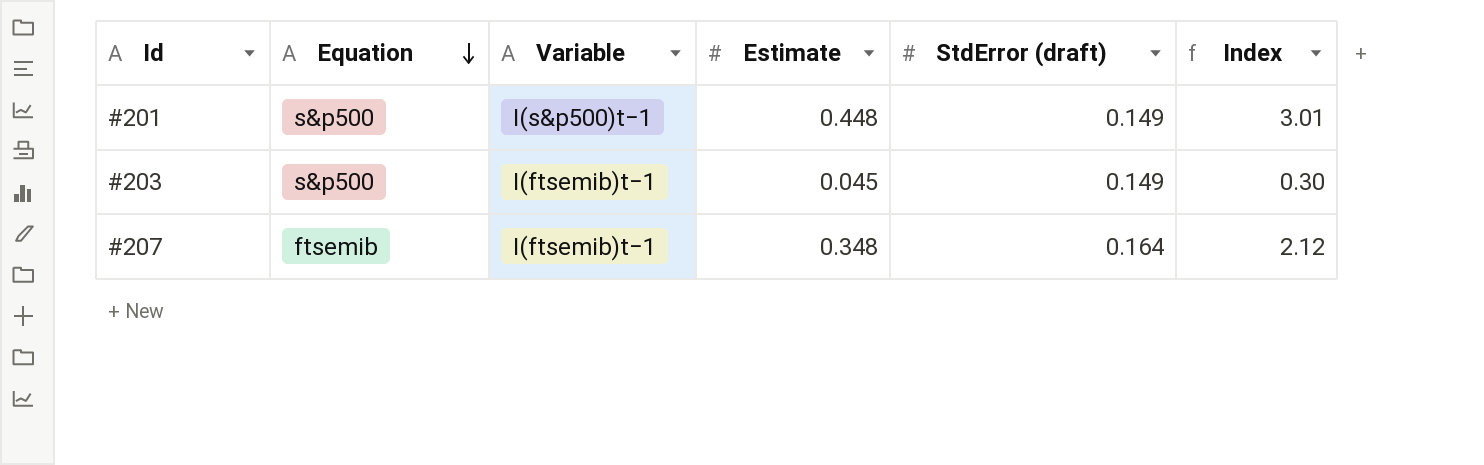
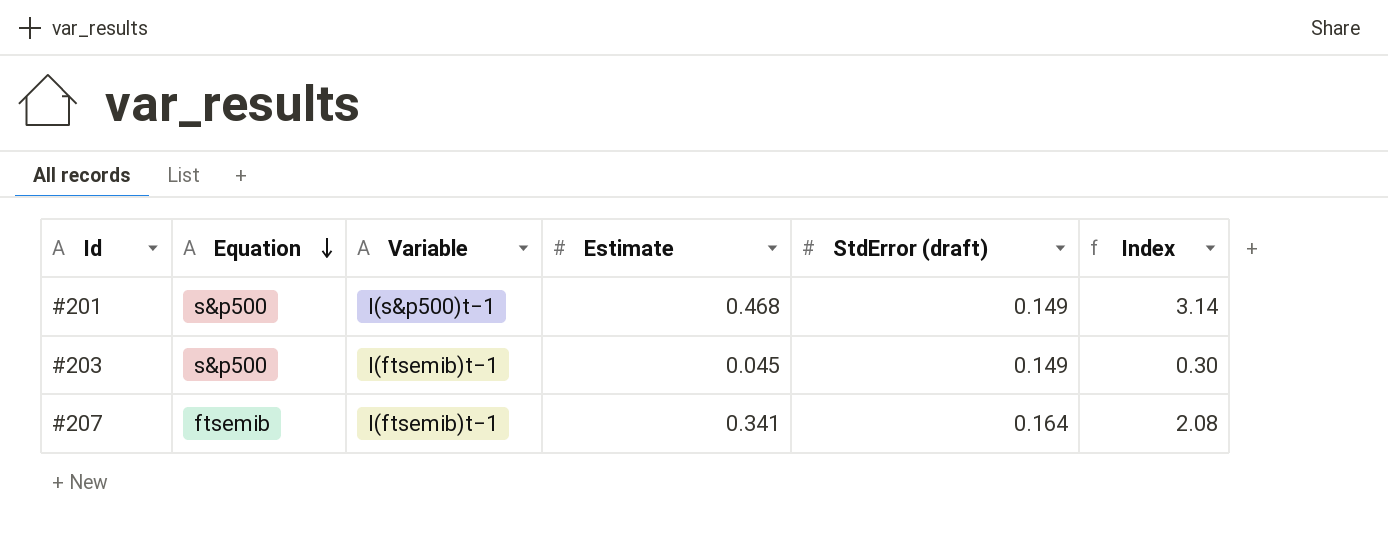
#201 | Estimate: 0.448 -> 0.468
#201 | Index: 3.01 -> 3.14
#207 | Estimate: 0.348 -> 0.341
#207 | Index: 2.12 -> 2.08

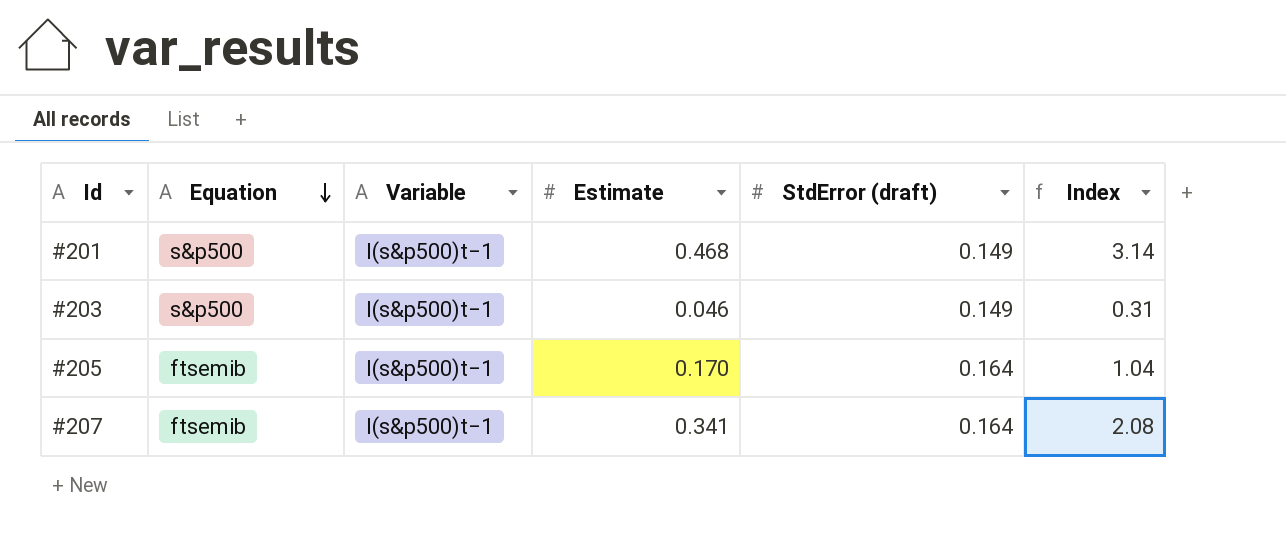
#203 | Variable: I(ftsemib)t−1 -> I(s&p500)t−1
#203 | Estimate: 0.045 -> 0.046
#203 | Index: 0.30 -> 0.31
row #205: none -> ftsemib | I(s&p500)t−1 | 0.170 | 0.164 | 1.04
#207 | Variable: I(ftsemib)t−1 -> I(s&p500)t−1

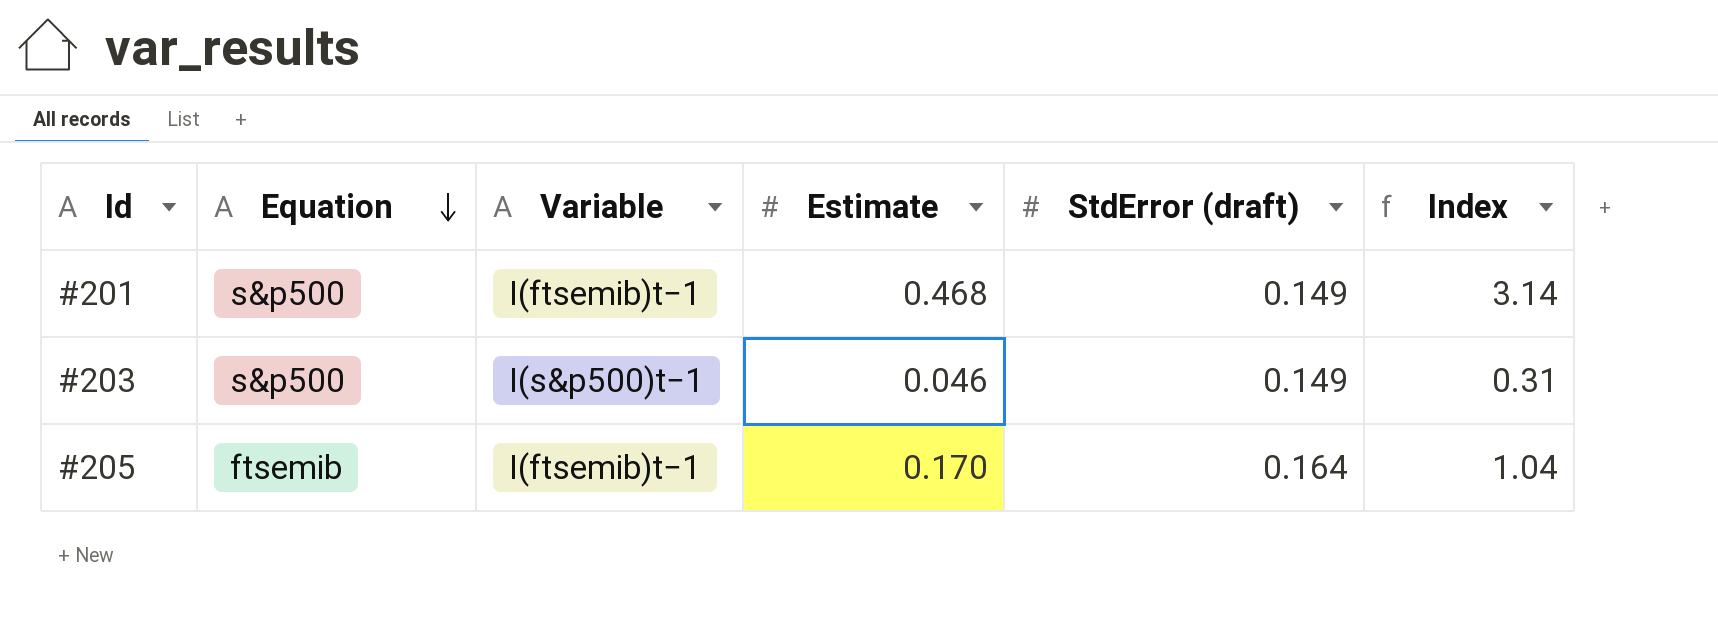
row #207: ftsemib | I(s&p500)t−1 | 0.341 | 0.164 | 2.08 -> none
#201 | Variable: I(s&p500)t−1 -> I(ftsemib)t−1
#205 | Variable: I(s&p500)t−1 -> I(ftsemib)t−1

